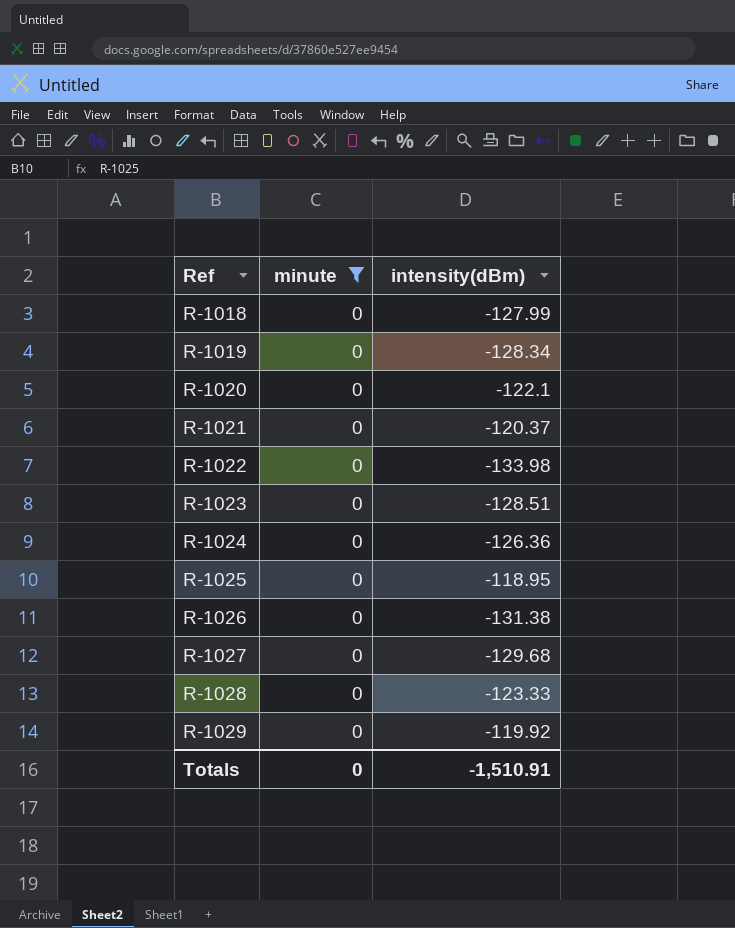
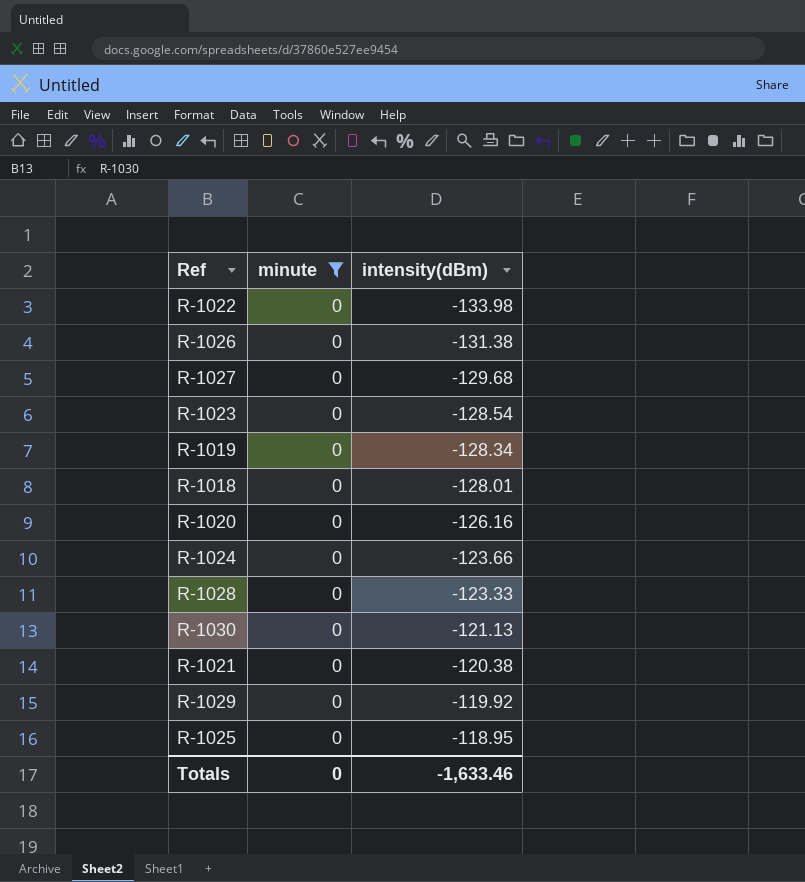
row order: Ref ascending -> intensity(dBm) ascending
R-1023 | intensity(dBm): -128.51 -> -128.54
R-1018 | intensity(dBm): -127.99 -> -128.01
R-1020 | intensity(dBm): -122.1 -> -126.16
R-1024 | intensity(dBm): -126.36 -> -123.66
row R-1030: none -> 0 | -121.13
R-1021 | intensity(dBm): -120.37 -> -120.38
Totals | intensity(dBm): -1,510.91 -> -1,633.46

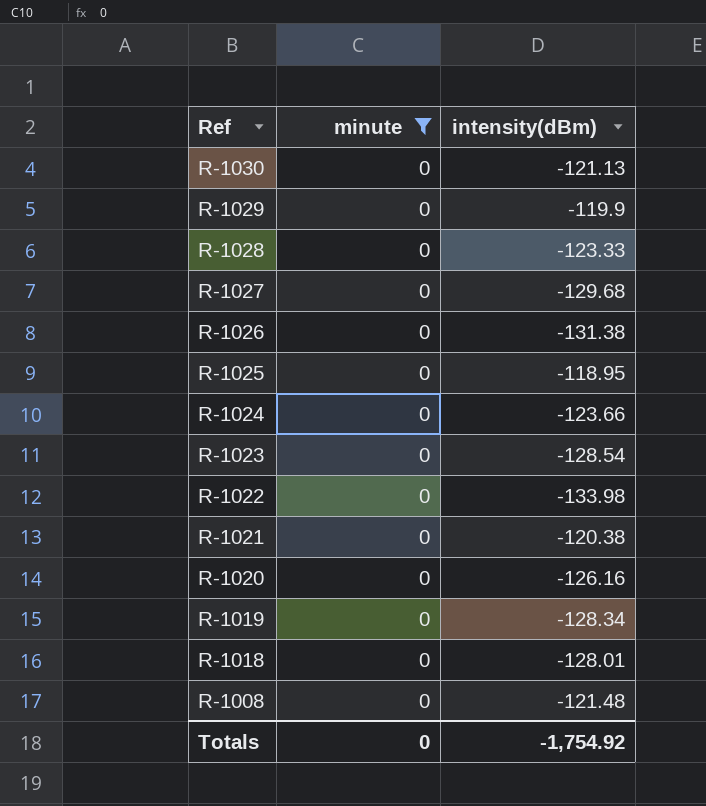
row order: intensity(dBm) ascending -> Ref descending
R-1029 | intensity(dBm): -119.92 -> -119.9
row R-1008: none -> 0 | -121.48
Totals | intensity(dBm): -1,633.46 -> -1,754.92

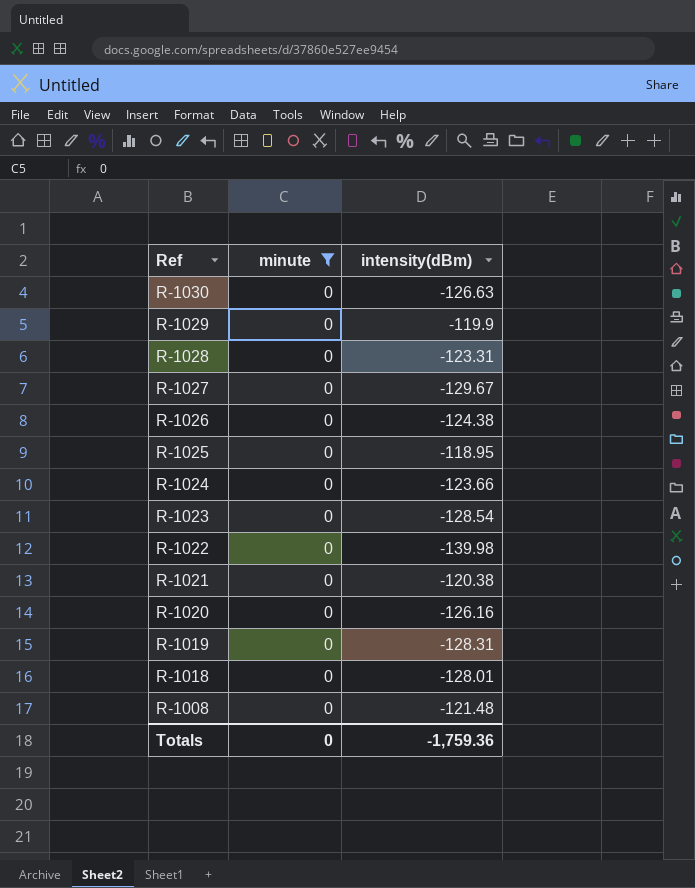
R-1030 | intensity(dBm): -121.13 -> -126.63
R-1028 | intensity(dBm): -123.33 -> -123.31
R-1027 | intensity(dBm): -129.68 -> -129.67
R-1026 | intensity(dBm): -131.38 -> -124.38
R-1022 | intensity(dBm): -133.98 -> -139.98
R-1019 | intensity(dBm): -128.34 -> -128.31
Totals | intensity(dBm): -1,754.92 -> -1,759.36

